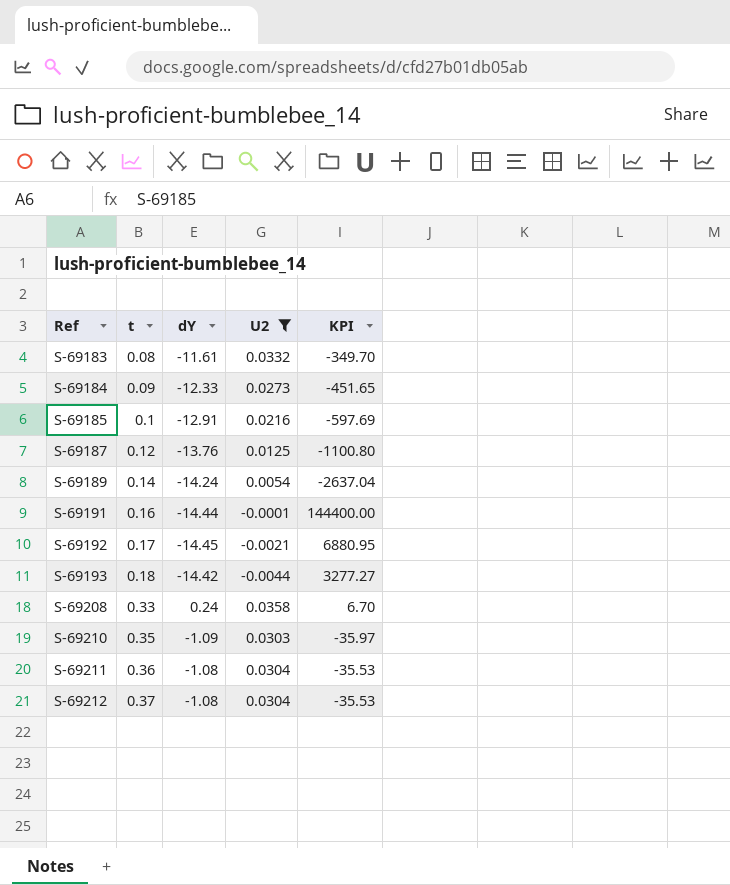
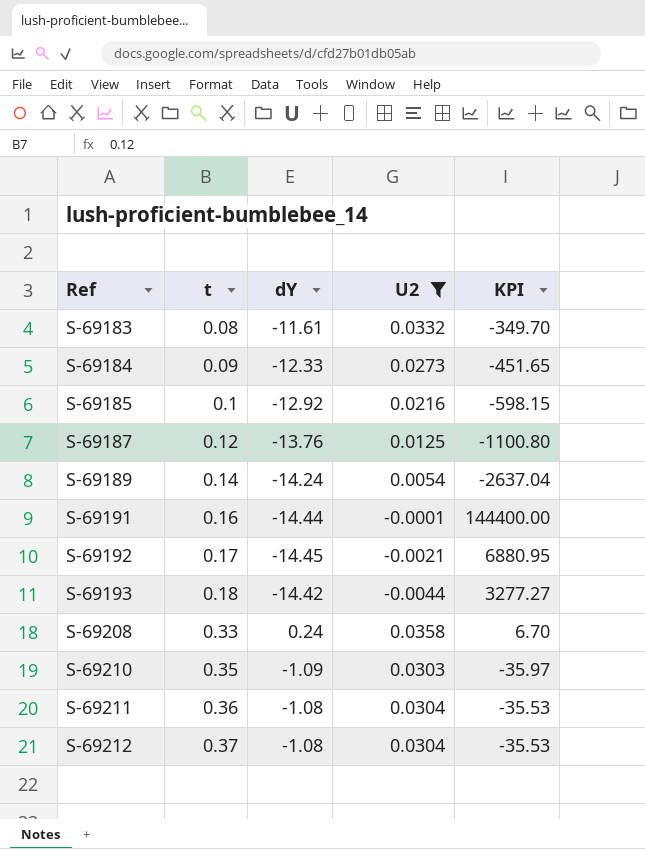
S-69185 | dY: -12.91 -> -12.92
S-69185 | KPI: -597.69 -> -598.15

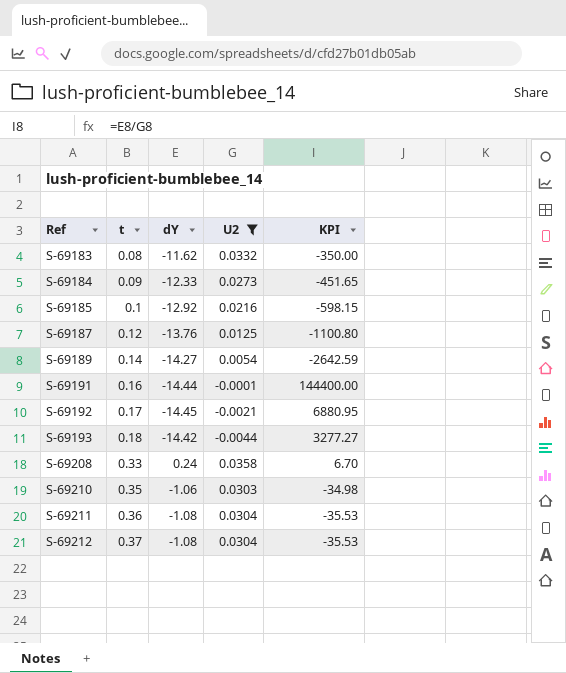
S-69183 | dY: -11.61 -> -11.62
S-69183 | KPI: -349.70 -> -350.00
S-69189 | dY: -14.24 -> -14.27
S-69189 | KPI: -2637.04 -> -2642.59
S-69210 | dY: -1.09 -> -1.06
S-69210 | KPI: -35.97 -> -34.98

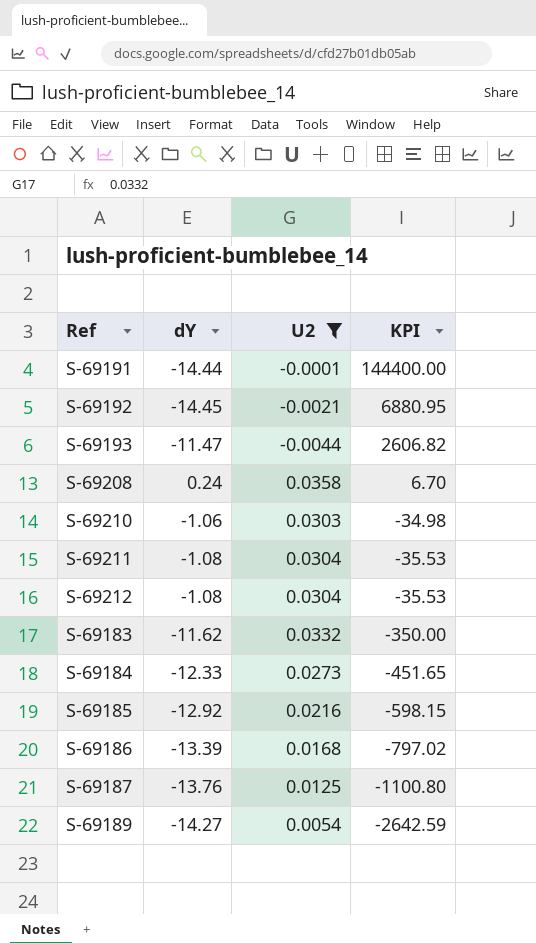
row order: Ref ascending -> KPI descending
column t | position: 2 -> none
S-69193 | dY: -14.42 -> -11.47
S-69193 | KPI: 3277.27 -> 2606.82
row S-69186: none -> -13.39 | 0.0168 | -797.02

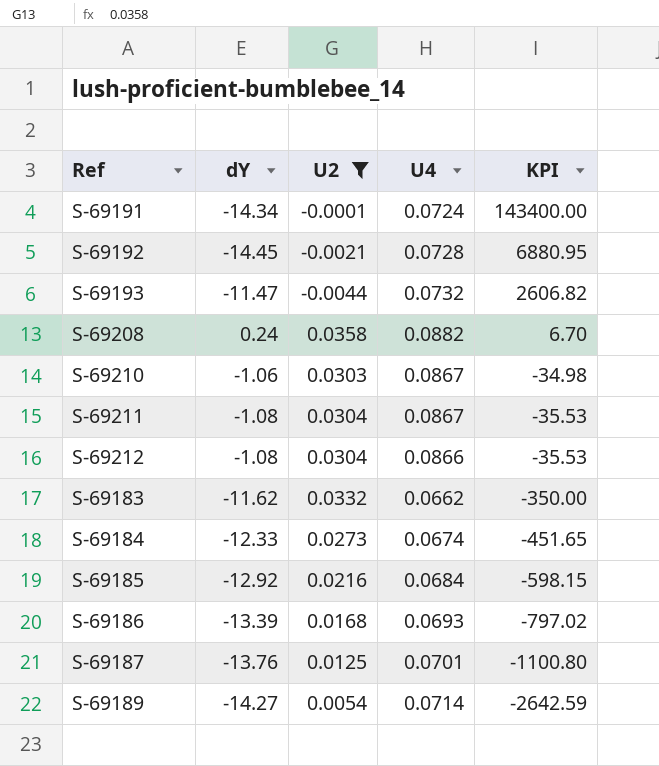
column U4 | position: none -> 4
S-69191 | dY: -14.44 -> -14.34
S-69191 | KPI: 144400.00 -> 143400.00

